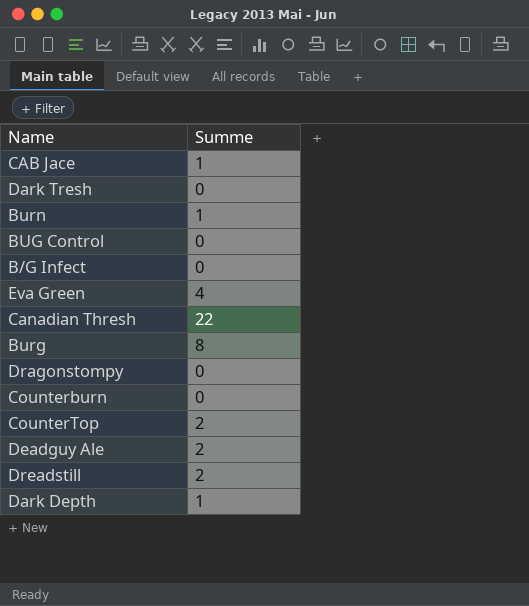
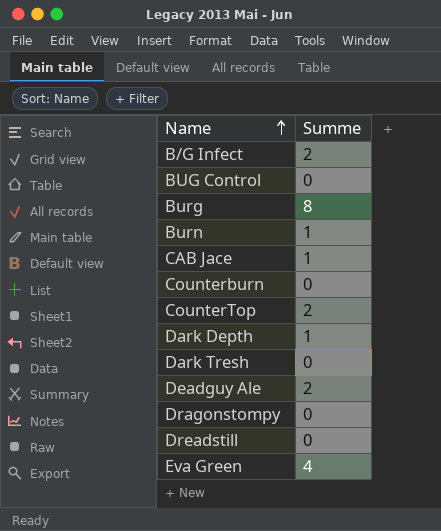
row order: none -> Name ascending
row Canadian Thresh: 22 -> none
B/G Infect | Summe: 0 -> 2
Dreadstill | Summe: 2 -> 0

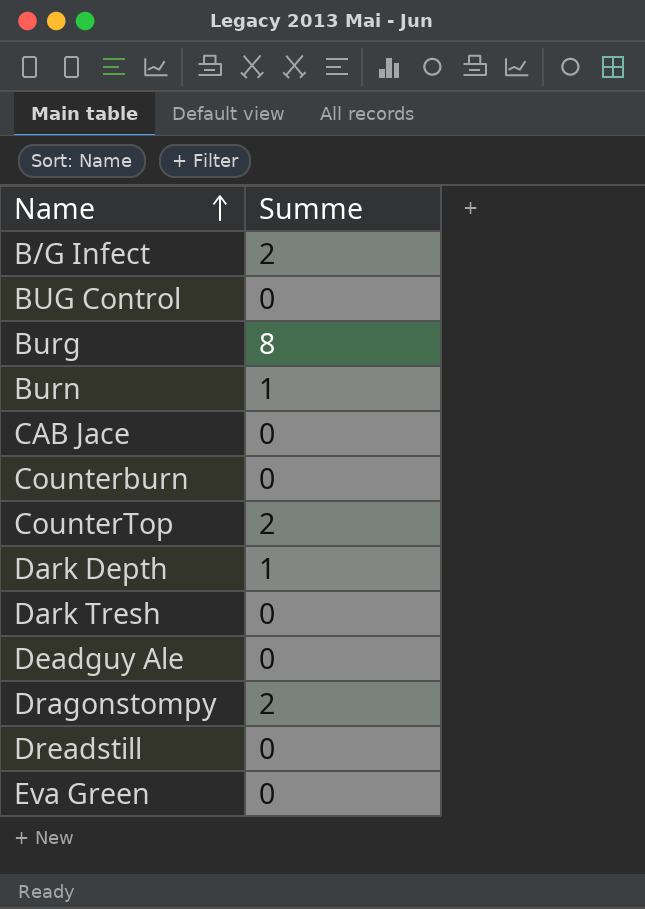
CAB Jace | Summe: 1 -> 0
Deadguy Ale | Summe: 2 -> 0
Dragonstompy | Summe: 0 -> 2
Eva Green | Summe: 4 -> 0

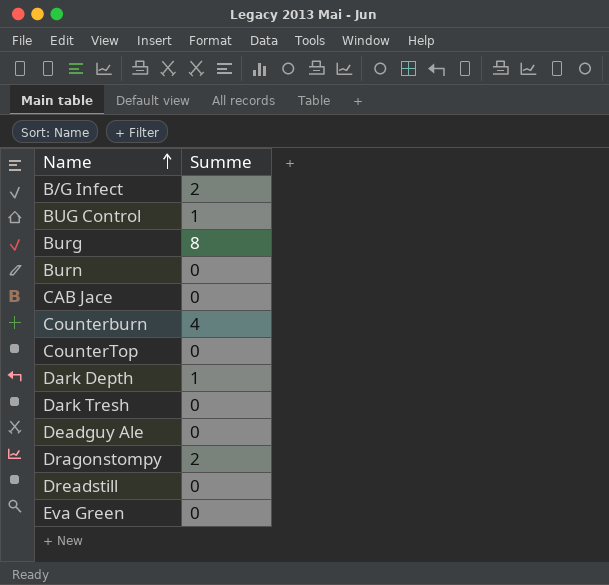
BUG Control | Summe: 0 -> 1
Burn | Summe: 1 -> 0
Counterburn | Summe: 0 -> 4
CounterTop | Summe: 2 -> 0

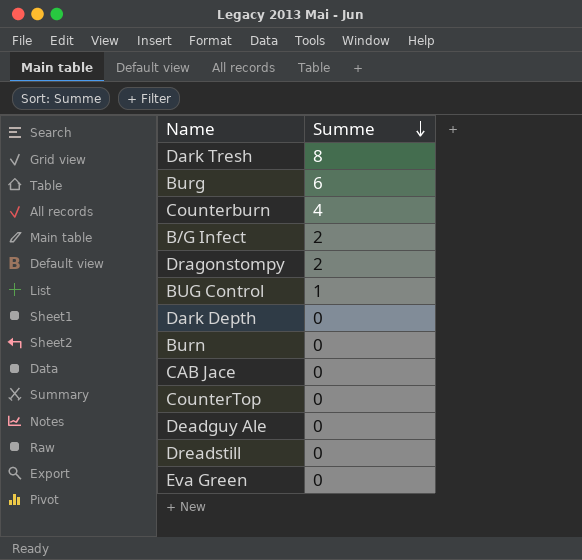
row order: Name ascending -> Summe descending
Dark Tresh | Summe: 0 -> 8
Burg | Summe: 8 -> 6
Dark Depth | Summe: 1 -> 0

